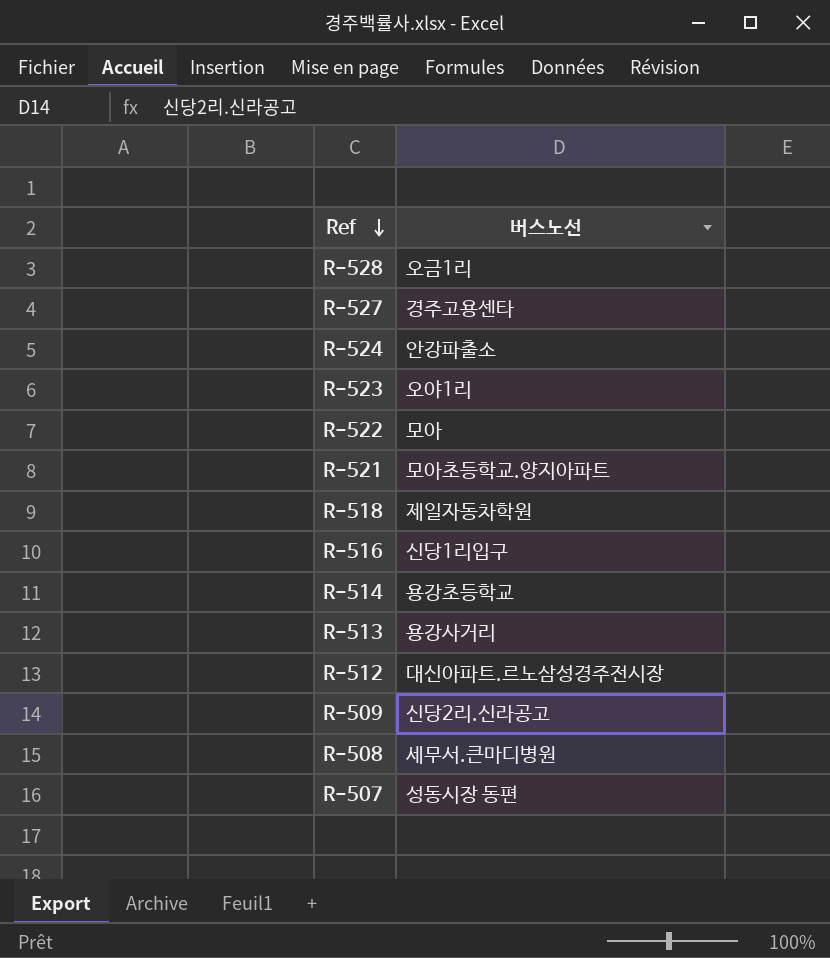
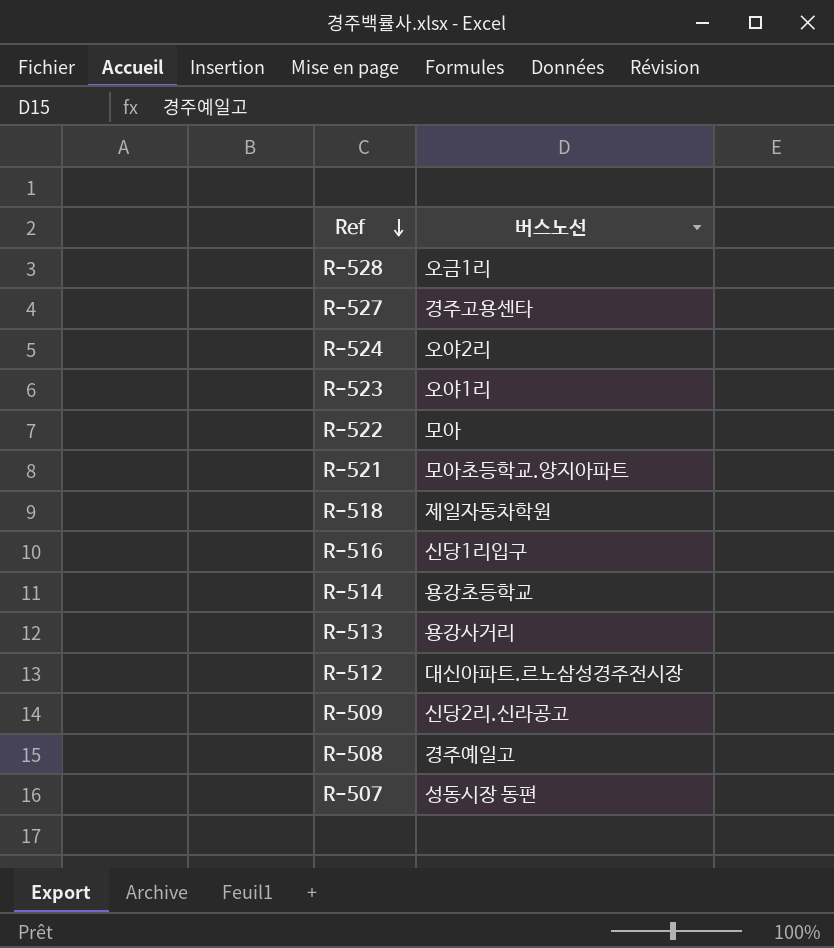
R-524 | 버스노선: 안강파출소 -> 오야2리
R-508 | 버스노선: 세무서.큰마디병원 -> 경주예일고

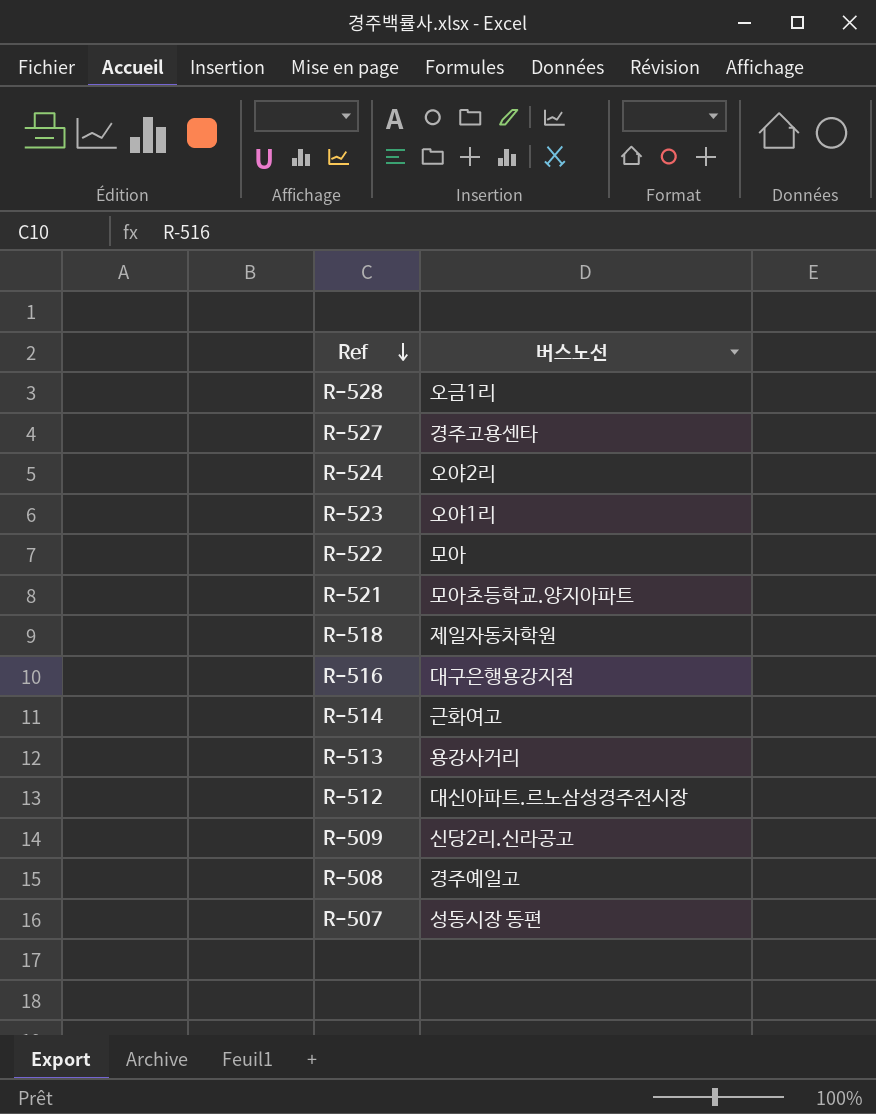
R-516 | 버스노선: 신당1리입구 -> 대구은행용강지점
R-514 | 버스노선: 용강초등학교 -> 근화여고

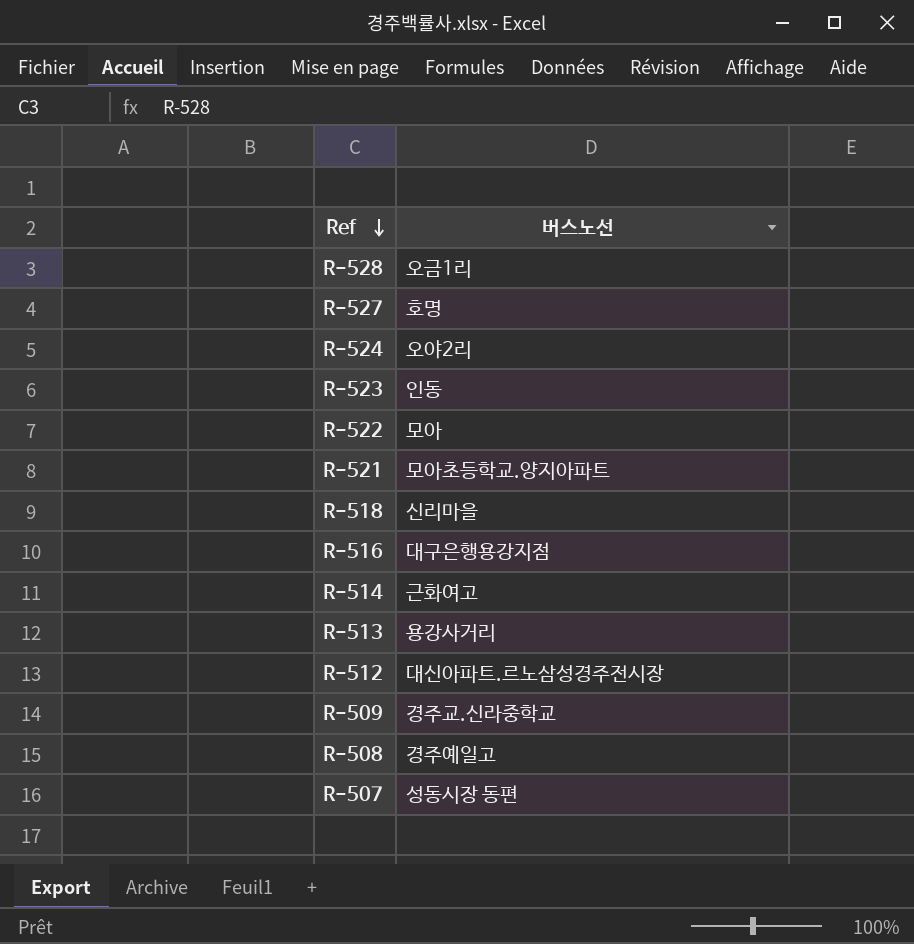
R-527 | 버스노선: 경주고용센타 -> 호명
R-523 | 버스노선: 오야1리 -> 인동
R-518 | 버스노선: 제일자동차학원 -> 신리마을
R-509 | 버스노선: 신당2리.신라공고 -> 경주교.신라중학교

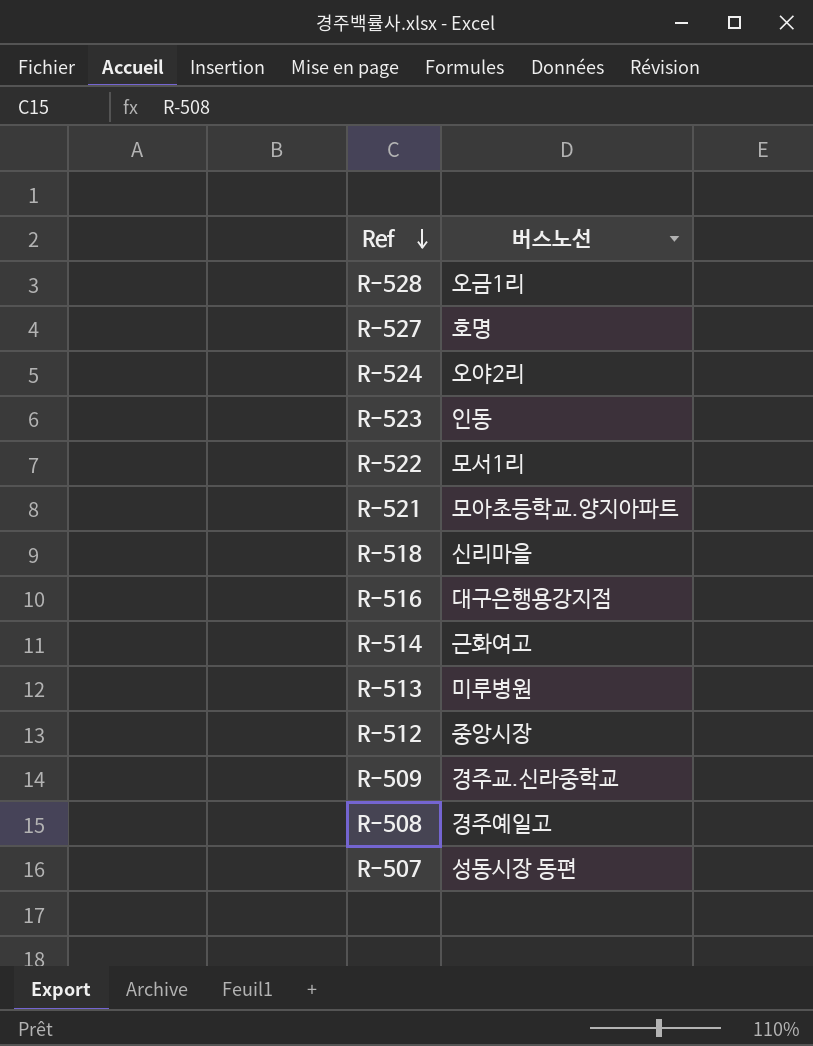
R-522 | 버스노선: 모아 -> 모서1리
R-513 | 버스노선: 용강사거리 -> 미루병원
R-512 | 버스노선: 대신아파트.르노삼성경주전시장 -> 중앙시장

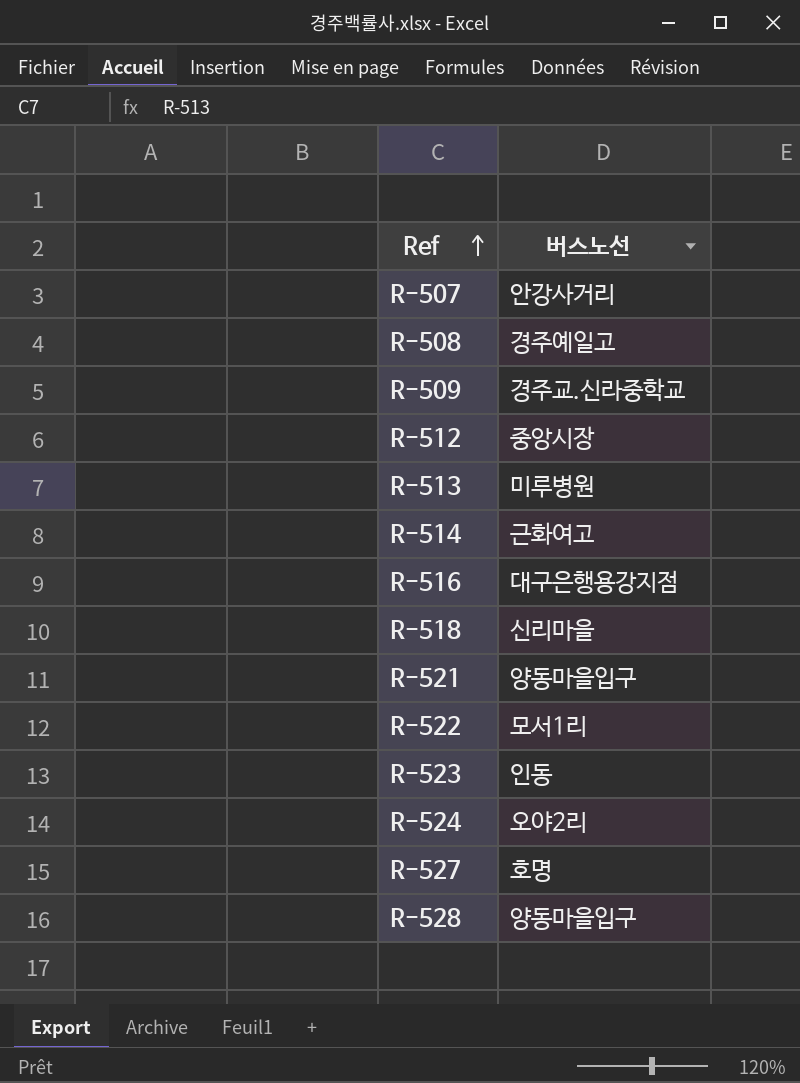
row order: Ref descending -> Ref ascending
R-507 | 버스노선: 성동시장 동편 -> 안강사거리
R-521 | 버스노선: 모아초등학교.양지아파트 -> 양동마을입구
R-528 | 버스노선: 오금1리 -> 양동마을입구

